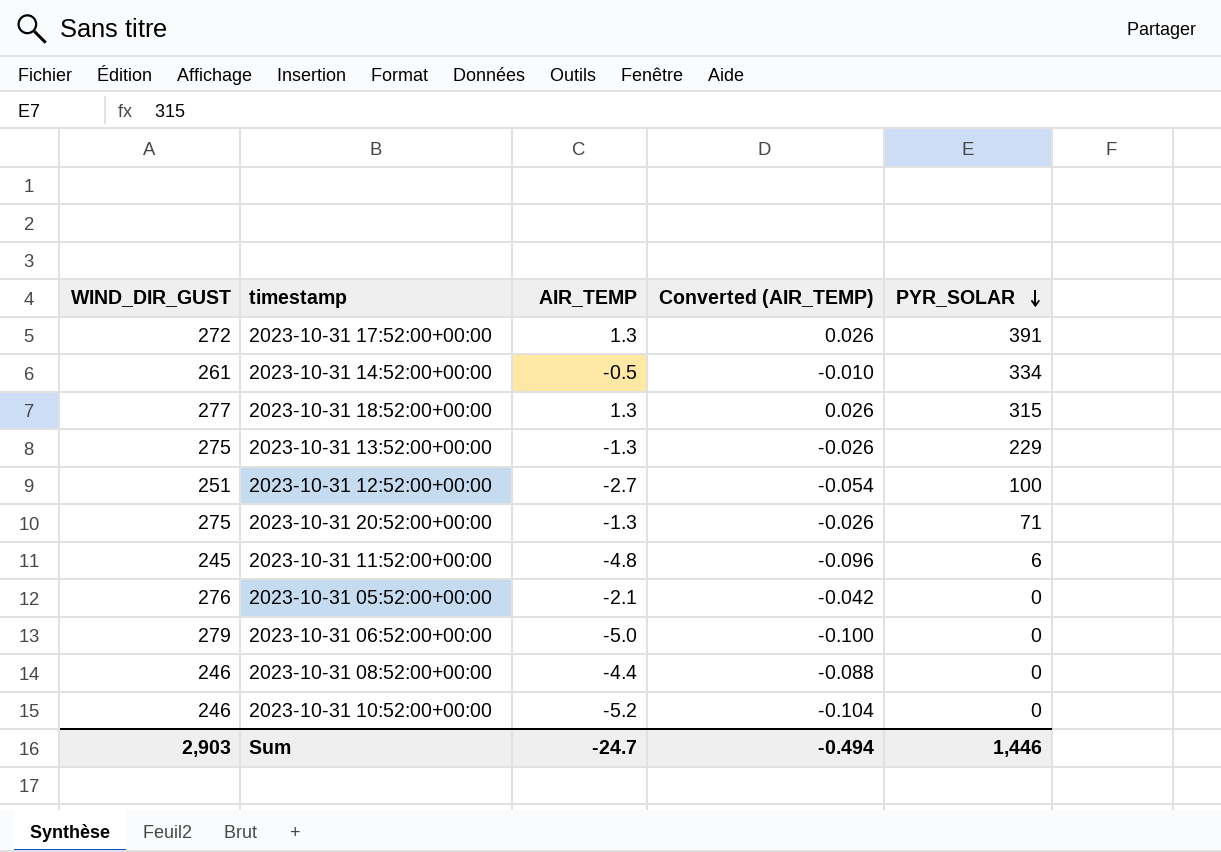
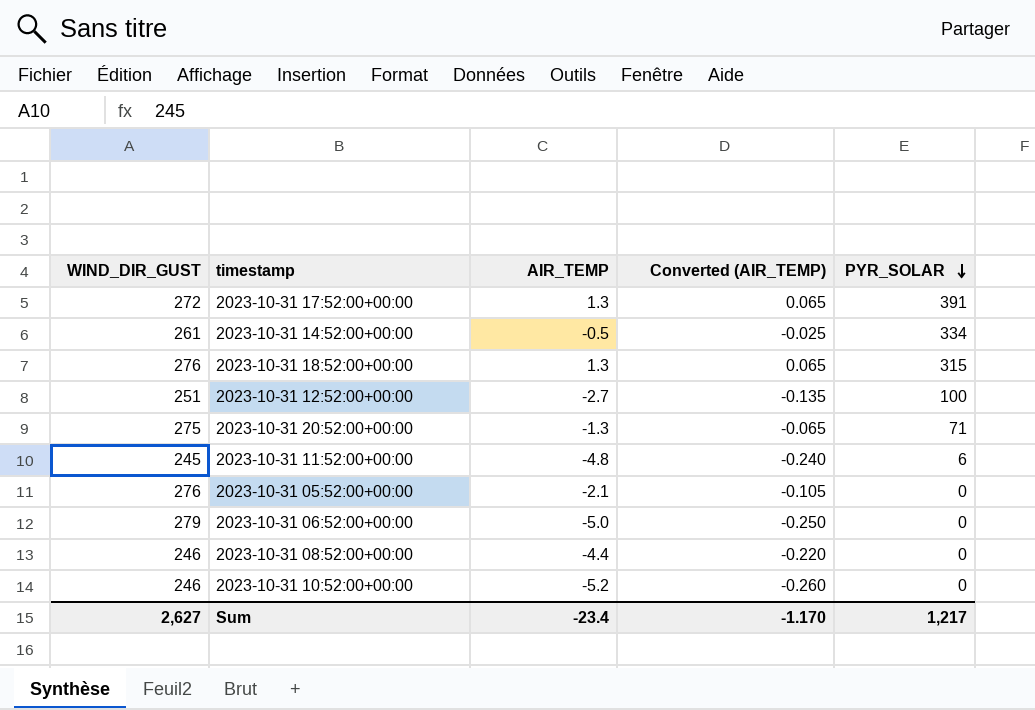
column Converted (AIR_TEMP) | formula: [AIR_TEMP] * 0.02 -> [AIR_TEMP] * 0.05
row 2023-10-31 13:52:00+00:00: 275 | -1.3 | -0.026 | 229 -> none
2023-10-31 18:52:00+00:00 | WIND_DIR_GUST: 277 -> 276
Sum | WIND_DIR_GUST: 2,903 -> 2,627
Sum | AIR_TEMP: -24.7 -> -23.4
Sum | Converted (AIR_TEMP): -0.494 -> -1.170
Sum | PYR_SOLAR: 1,446 -> 1,217

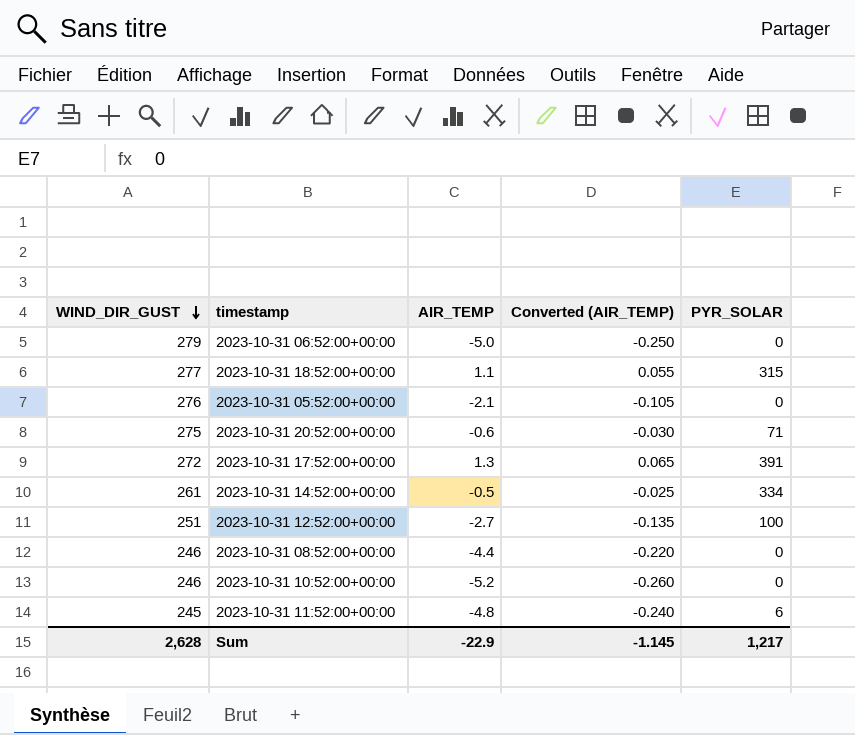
row order: PYR_SOLAR descending -> WIND_DIR_GUST descending
2023-10-31 18:52:00+00:00 | WIND_DIR_GUST: 276 -> 277
2023-10-31 18:52:00+00:00 | AIR_TEMP: 1.3 -> 1.1
2023-10-31 18:52:00+00:00 | Converted (AIR_TEMP): 0.065 -> 0.055
2023-10-31 20:52:00+00:00 | AIR_TEMP: -1.3 -> -0.6
2023-10-31 20:52:00+00:00 | Converted (AIR_TEMP): -0.065 -> -0.030
Sum | WIND_DIR_GUST: 2,627 -> 2,628
Sum | AIR_TEMP: -23.4 -> -22.9
Sum | Converted (AIR_TEMP): -1.170 -> -1.145

